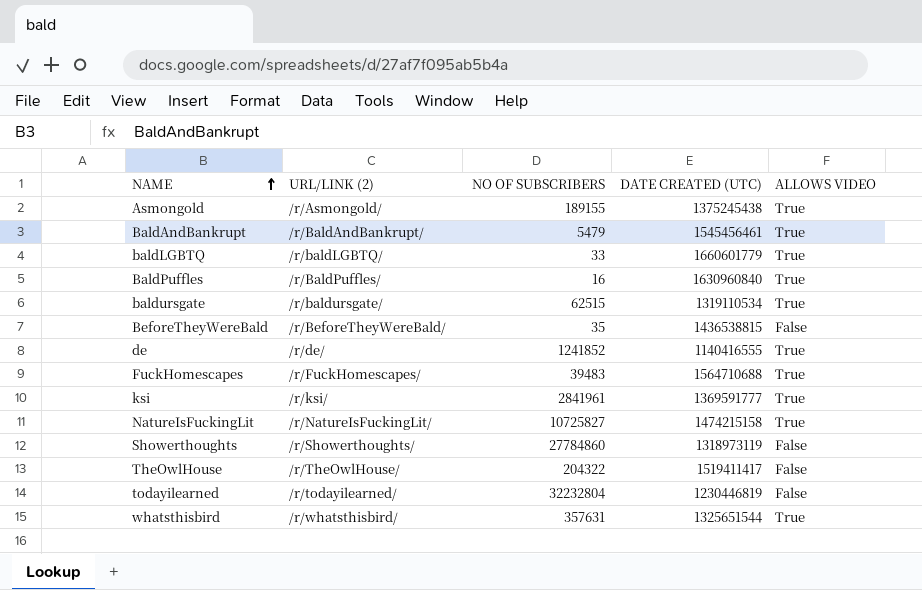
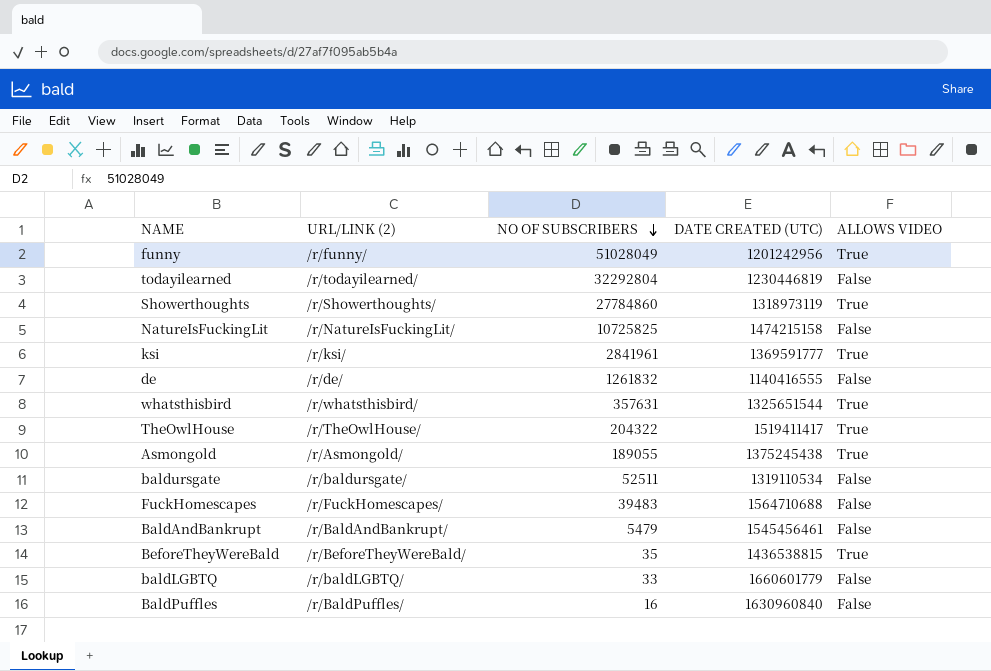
row order: NAME ascending -> NO OF SUBSCRIBERS descending
row funny: none -> /r/funny/ | 51028049 | 1201242956 | True
todayilearned | NO OF SUBSCRIBERS: 32232804 -> 32292804
Showerthoughts | ALLOWS VIDEO: False -> True
NatureIsFuckingLit | NO OF SUBSCRIBERS: 10725827 -> 10725825
NatureIsFuckingLit | ALLOWS VIDEO: True -> False
de | NO OF SUBSCRIBERS: 1241852 -> 1261832
de | ALLOWS VIDEO: True -> False
TheOwlHouse | ALLOWS VIDEO: False -> True
Asmongold | NO OF SUBSCRIBERS: 189155 -> 189055
baldursgate | NO OF SUBSCRIBERS: 62515 -> 52511
baldursgate | ALLOWS VIDEO: True -> False
FuckHomescapes | ALLOWS VIDEO: True -> False
BaldAndBankrupt | ALLOWS VIDEO: True -> False
BeforeTheyWereBald | ALLOWS VIDEO: False -> True
baldLGBTQ | ALLOWS VIDEO: True -> False
BaldPuffles | ALLOWS VIDEO: True -> False

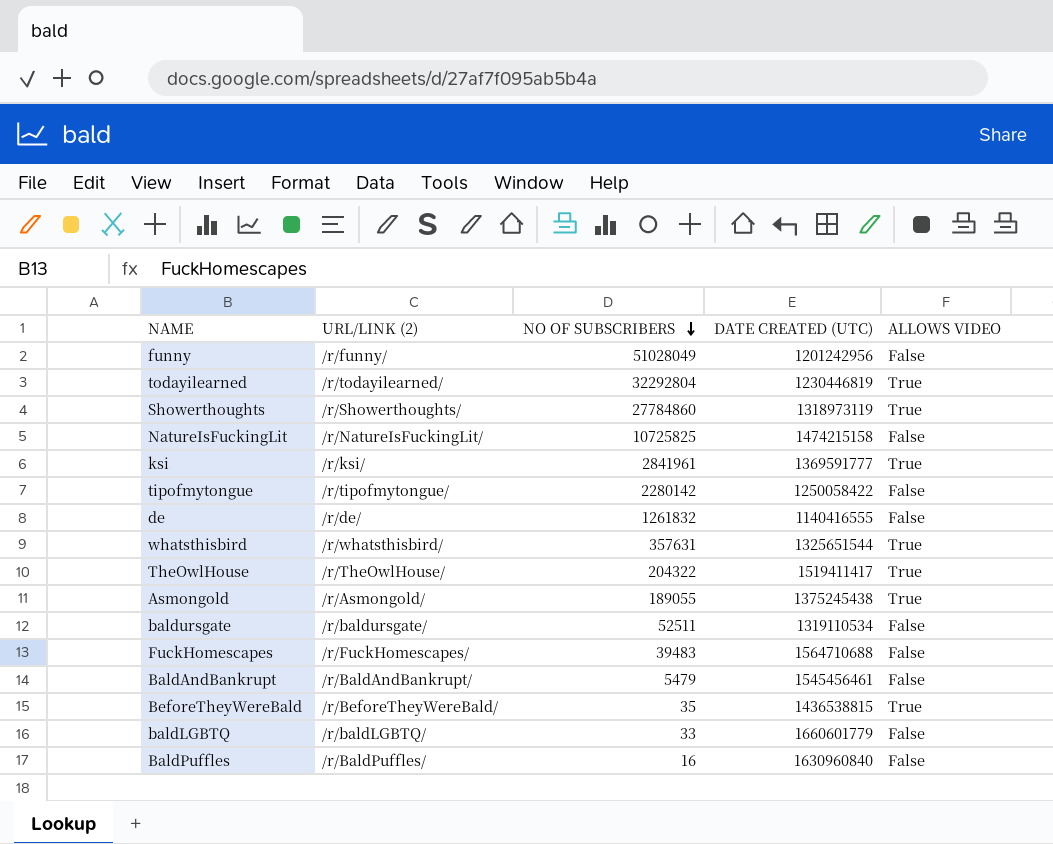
funny | ALLOWS VIDEO: True -> False
todayilearned | ALLOWS VIDEO: False -> True
row tipofmytongue: none -> /r/tipofmytongue/ | 2280142 | 1250058422 | False

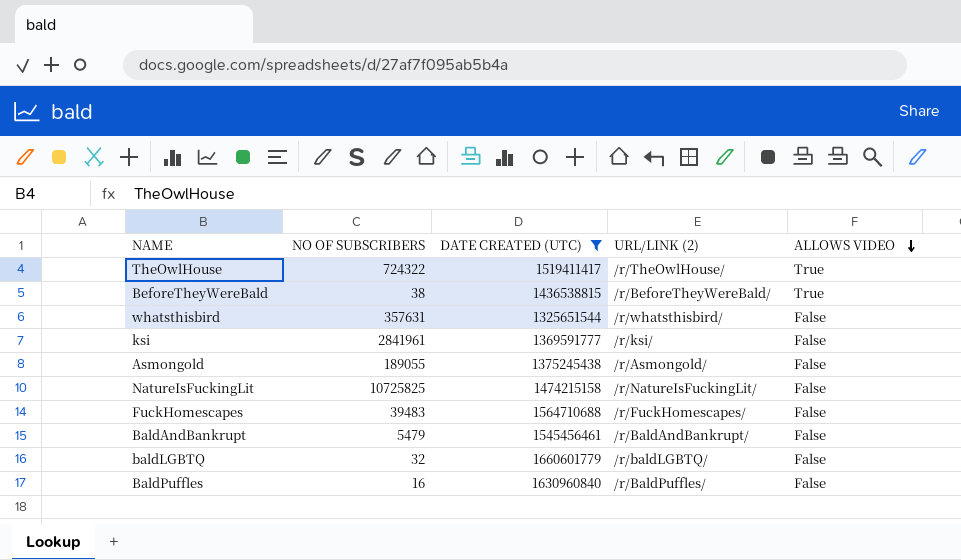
filter: none -> DATE CREATED (UTC) >= 1325651544
row order: NO OF SUBSCRIBERS descending -> ALLOWS VIDEO descending
column URL/LINK (2) | position: 2 -> 4
TheOwlHouse | NO OF SUBSCRIBERS: 204322 -> 724322
BeforeTheyWereBald | NO OF SUBSCRIBERS: 35 -> 38
whatsthisbird | ALLOWS VIDEO: True -> False
ksi | ALLOWS VIDEO: True -> False
Asmongold | ALLOWS VIDEO: True -> False
baldLGBTQ | NO OF SUBSCRIBERS: 33 -> 32

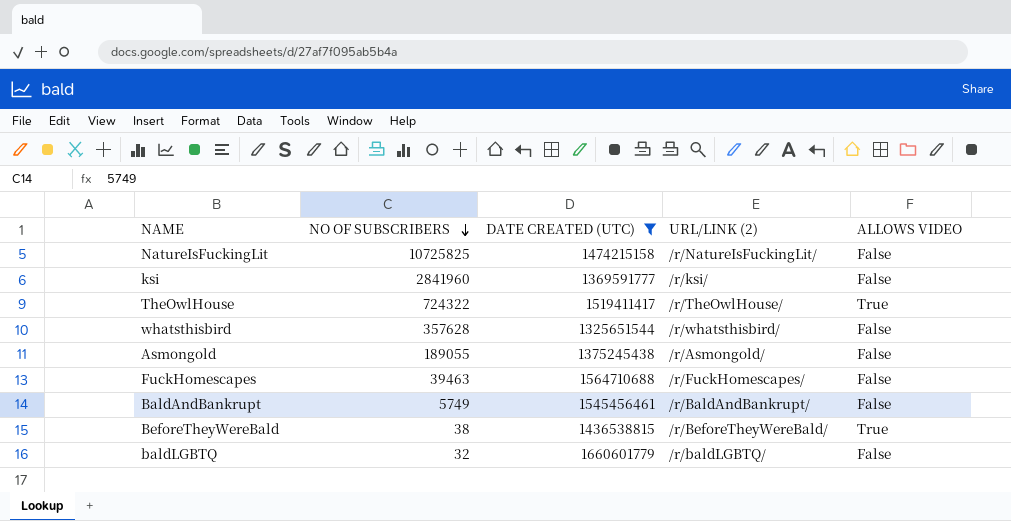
row order: ALLOWS VIDEO descending -> NO OF SUBSCRIBERS descending
row BaldPuffles: 16 | 1630960840 | /r/BaldPuffles/ | False -> none
ksi | NO OF SUBSCRIBERS: 2841961 -> 2841960
whatsthisbird | NO OF SUBSCRIBERS: 357631 -> 357628
FuckHomescapes | NO OF SUBSCRIBERS: 39483 -> 39463
BaldAndBankrupt | NO OF SUBSCRIBERS: 5479 -> 5749

